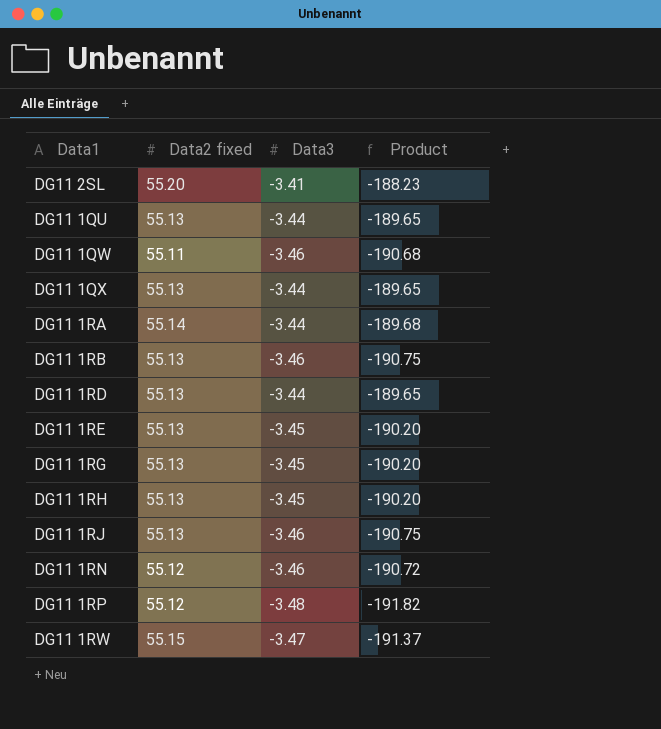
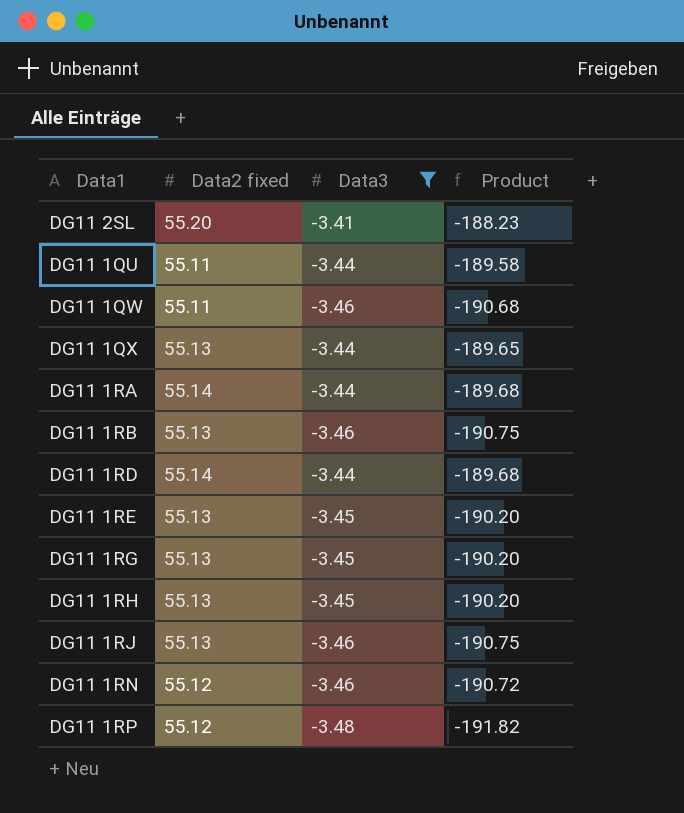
filter: none -> Data3 != -3.47
DG11 1QU | Data2 fixed: 55.13 -> 55.11
DG11 1QU | Product: -189.65 -> -189.58
DG11 1RD | Data2 fixed: 55.13 -> 55.14
DG11 1RD | Product: -189.65 -> -189.68

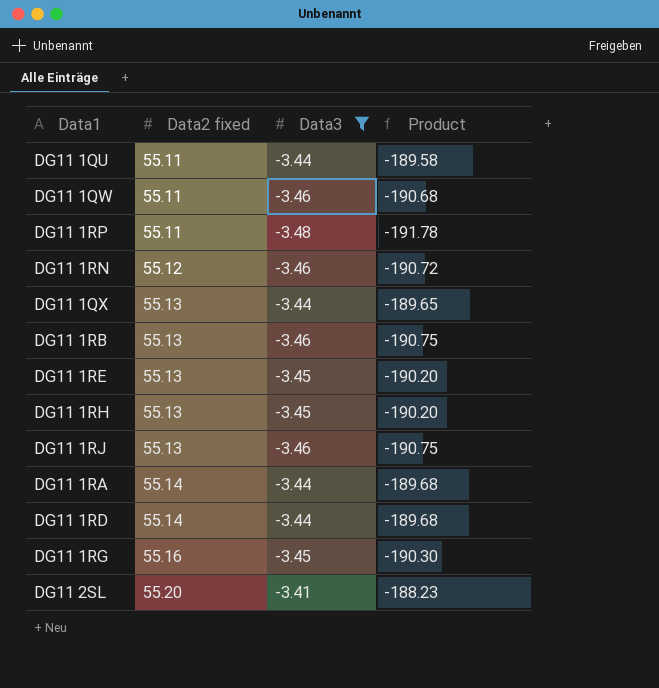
row order: none -> Data2 fixed ascending
DG11 1RP | Data2 fixed: 55.12 -> 55.11
DG11 1RP | Product: -191.82 -> -191.78
DG11 1RG | Data2 fixed: 55.13 -> 55.16
DG11 1RG | Product: -190.20 -> -190.30

